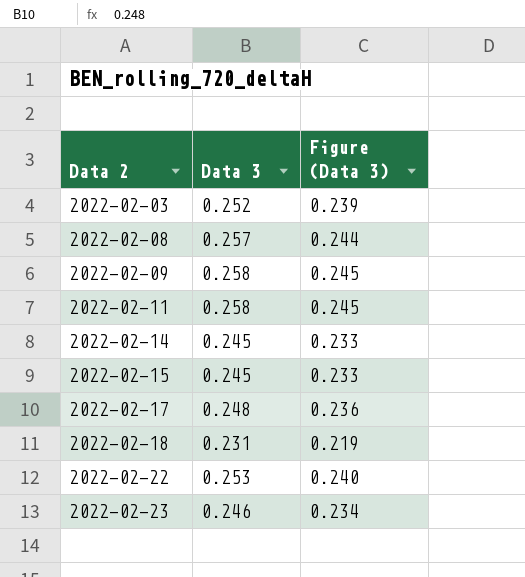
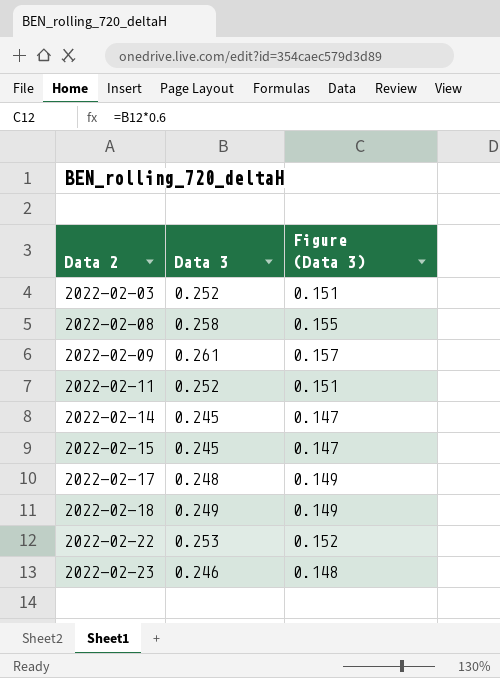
column Figure (Data 3) | formula: [Data 3] * 0.95 -> [Data 3] * 0.6
2022-02-08 | Data 3: 0.257 -> 0.258
2022-02-09 | Data 3: 0.258 -> 0.261
2022-02-11 | Data 3: 0.258 -> 0.252
2022-02-18 | Data 3: 0.231 -> 0.249

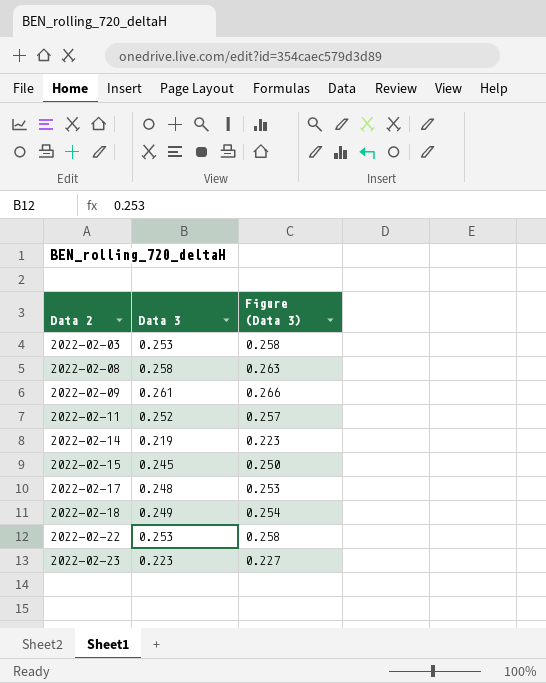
column Figure (Data 3) | formula: [Data 3] * 0.6 -> [Data 3] * 1.02
2022-02-03 | Data 3: 0.252 -> 0.253
2022-02-14 | Data 3: 0.245 -> 0.219
2022-02-23 | Data 3: 0.246 -> 0.223

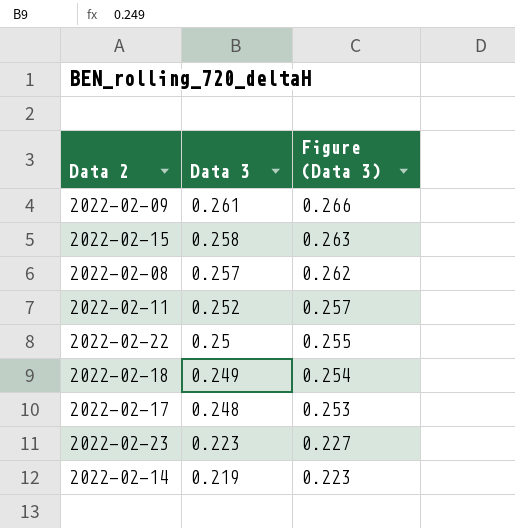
row order: Data 2 ascending -> Data 3 descending
row 2022-02-03: 0.253 | 0.258 -> none
2022-02-15 | Data 3: 0.245 -> 0.258
2022-02-15 | Figure (Data 3): 0.250 -> 0.263
2022-02-08 | Data 3: 0.258 -> 0.257
2022-02-08 | Figure (Data 3): 0.263 -> 0.262
2022-02-22 | Data 3: 0.253 -> 0.25
2022-02-22 | Figure (Data 3): 0.258 -> 0.255

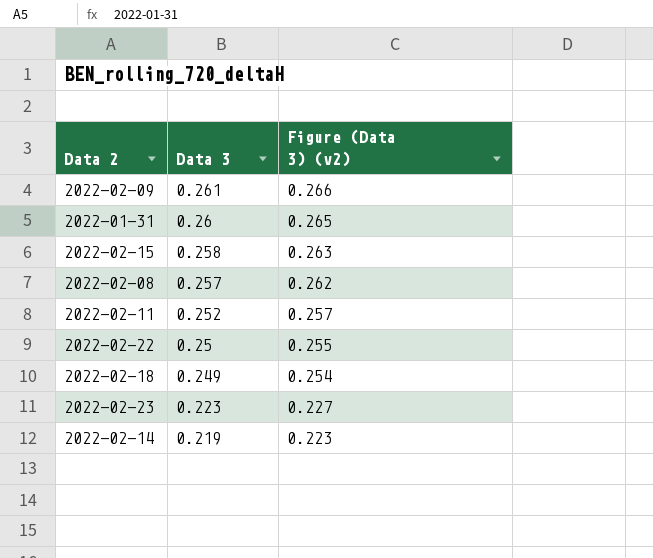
column name: Figure (Data 3) -> Figure (Data 3) (v2)
row 2022-02-17: 0.248 | 0.253 -> none
row 2022-01-31: none -> 0.26 | 0.265

